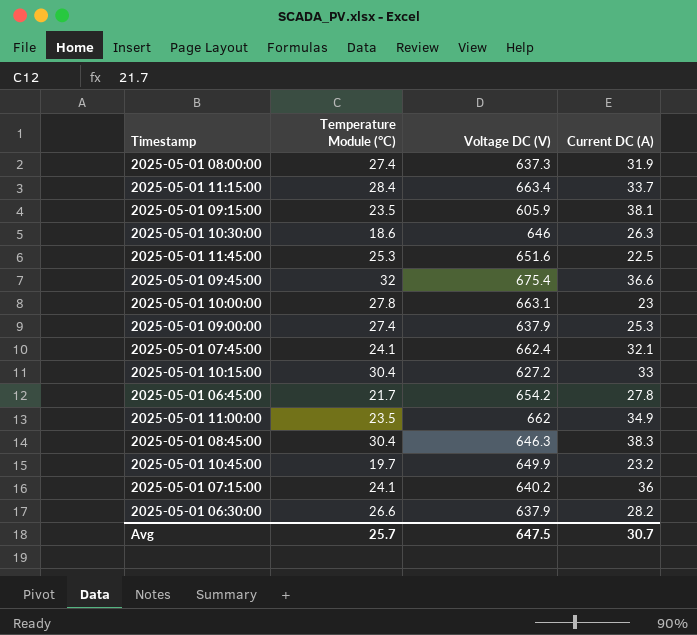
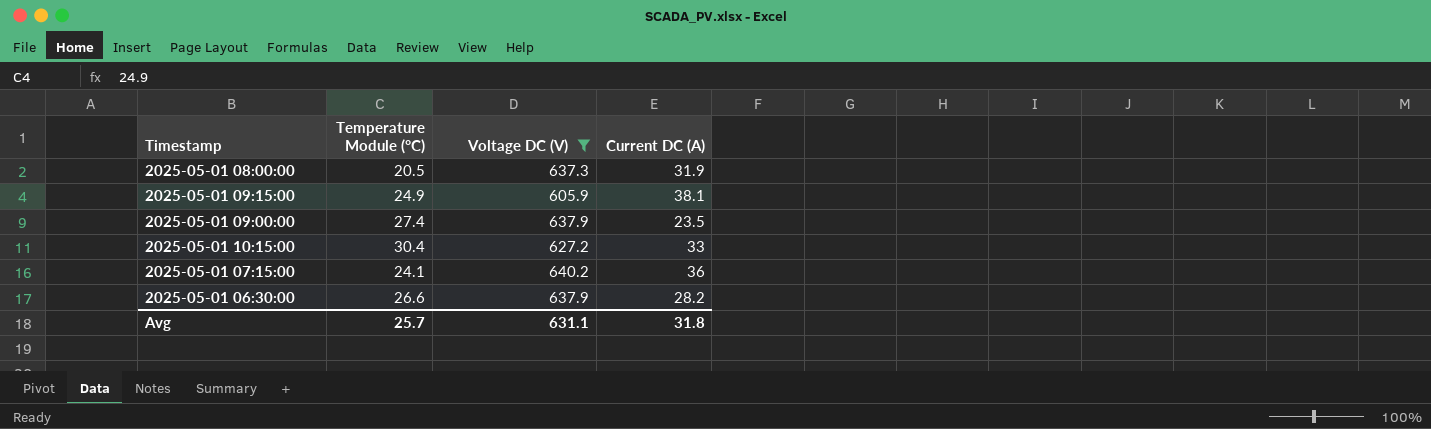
filter: none -> Voltage DC (V) <= 640.2
2025-05-01 08:00:00 | Temperature Module (°C): 27.4 -> 20.5
2025-05-01 09:15:00 | Temperature Module (°C): 23.5 -> 24.9
2025-05-01 09:00:00 | Current DC (A): 25.3 -> 23.5
Avg | Voltage DC (V): 647.5 -> 631.1
Avg | Current DC (A): 30.7 -> 31.8

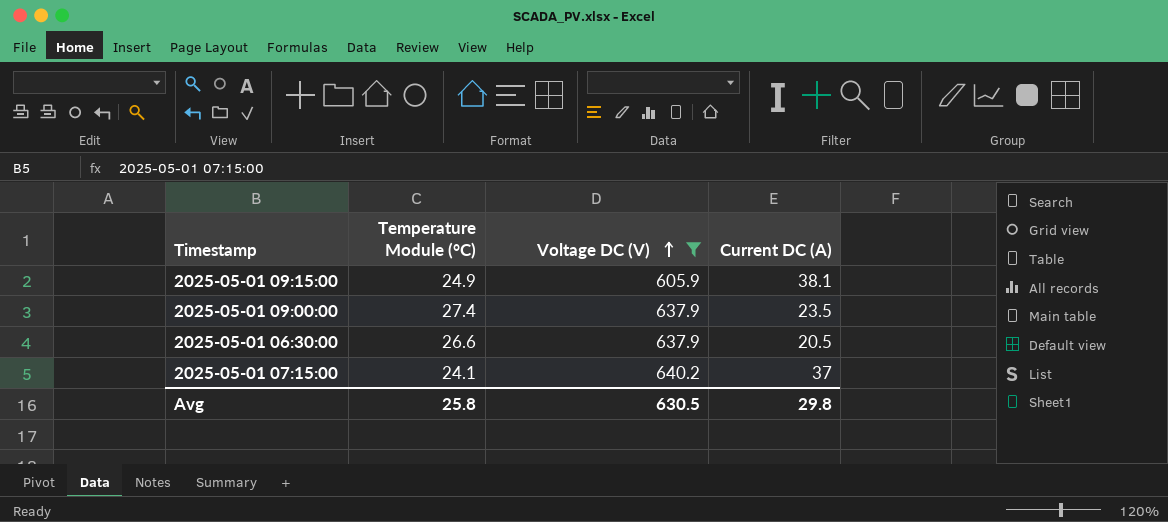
row order: none -> Voltage DC (V) ascending
row 2025-05-01 08:00:00: 20.5 | 637.3 | 31.9 -> none
row 2025-05-01 10:15:00: 30.4 | 627.2 | 33 -> none
2025-05-01 06:30:00 | Current DC (A): 28.2 -> 20.5
2025-05-01 07:15:00 | Current DC (A): 36 -> 37
Avg | Temperature Module (°C): 25.7 -> 25.8
Avg | Voltage DC (V): 631.1 -> 630.5
Avg | Current DC (A): 31.8 -> 29.8

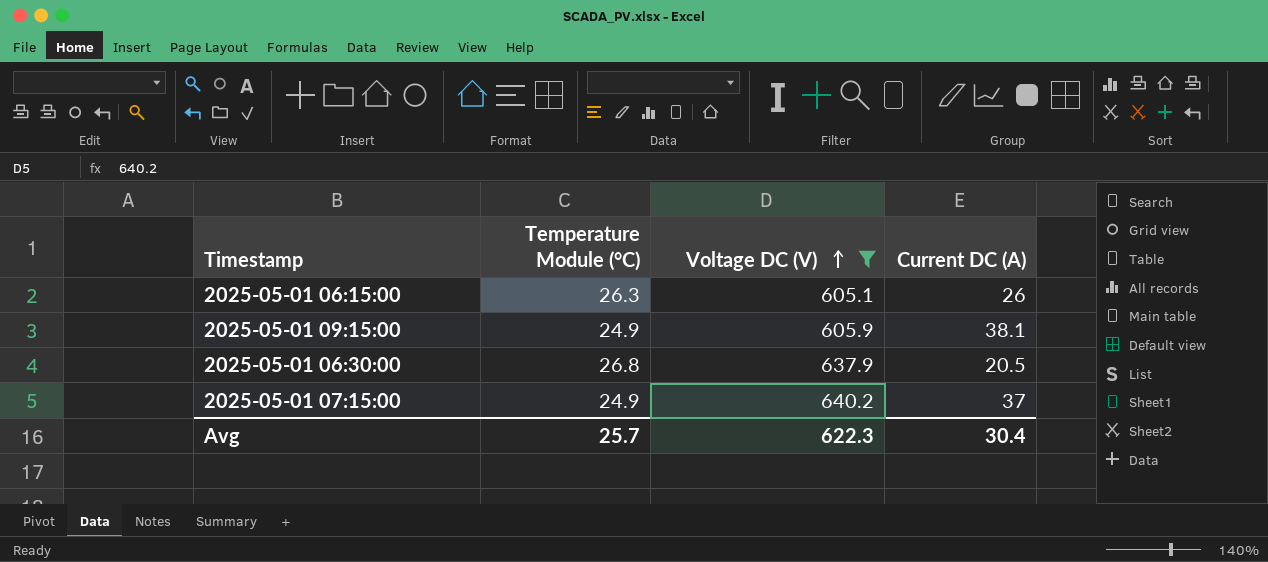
row 2025-05-01 09:00:00: 27.4 | 637.9 | 23.5 -> none
row 2025-05-01 06:15:00: none -> 26.3 | 605.1 | 26
2025-05-01 06:30:00 | Temperature Module (°C): 26.6 -> 26.8
2025-05-01 07:15:00 | Temperature Module (°C): 24.1 -> 24.9
Avg | Temperature Module (°C): 25.8 -> 25.7
Avg | Voltage DC (V): 630.5 -> 622.3
Avg | Current DC (A): 29.8 -> 30.4

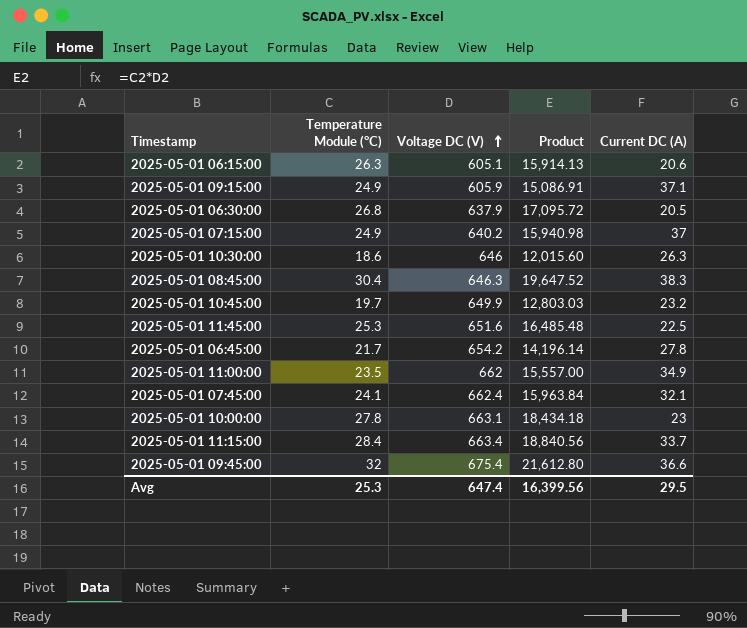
filter: Voltage DC (V) <= 640.2 -> none
column Product | formula: none -> [Temperature Module (°C)] * [Voltage DC (V)]
2025-05-01 06:15:00 | Current DC (A): 26 -> 20.6
2025-05-01 09:15:00 | Current DC (A): 38.1 -> 37.1
Avg | Temperature Module (°C): 25.7 -> 25.3
Avg | Voltage DC (V): 622.3 -> 647.4
Avg | Current DC (A): 30.4 -> 29.5

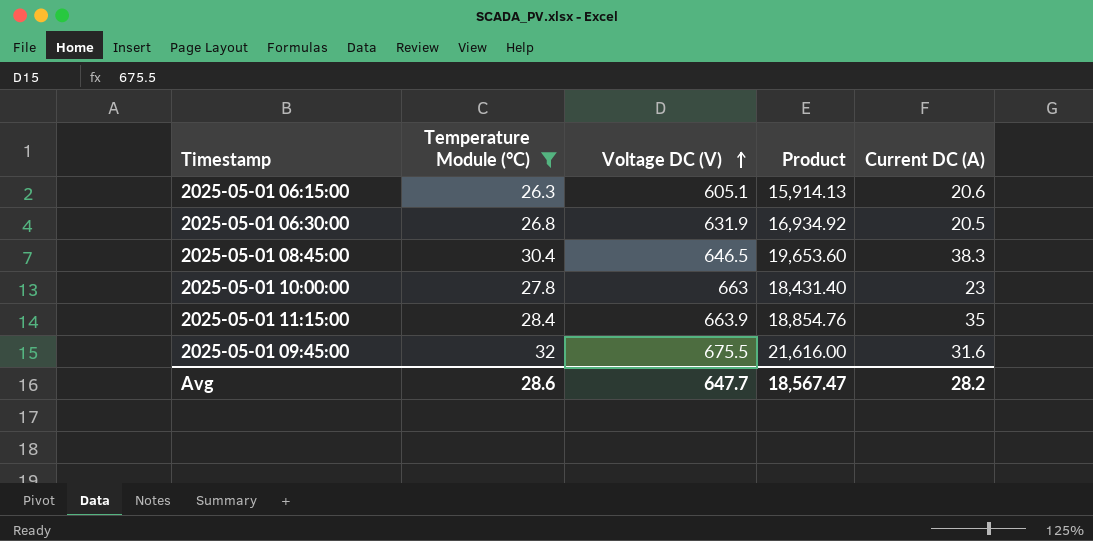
filter: none -> Temperature Module (°C) >= 26.3
2025-05-01 06:30:00 | Voltage DC (V): 637.9 -> 631.9
2025-05-01 06:30:00 | Product: 17,095.72 -> 16,934.92
2025-05-01 08:45:00 | Voltage DC (V): 646.3 -> 646.5
2025-05-01 08:45:00 | Product: 19,647.52 -> 19,653.60
2025-05-01 10:00:00 | Voltage DC (V): 663.1 -> 663
2025-05-01 10:00:00 | Product: 18,434.18 -> 18,431.40
2025-05-01 11:15:00 | Voltage DC (V): 663.4 -> 663.9
2025-05-01 11:15:00 | Product: 18,840.56 -> 18,854.76
2025-05-01 11:15:00 | Current DC (A): 33.7 -> 35
2025-05-01 09:45:00 | Voltage DC (V): 675.4 -> 675.5
2025-05-01 09:45:00 | Product: 21,612.80 -> 21,616.00
2025-05-01 09:45:00 | Current DC (A): 36.6 -> 31.6
Avg | Temperature Module (°C): 25.3 -> 28.6
Avg | Voltage DC (V): 647.4 -> 647.7
Avg | Product: 16,399.56 -> 18,567.47
Avg | Current DC (A): 29.5 -> 28.2

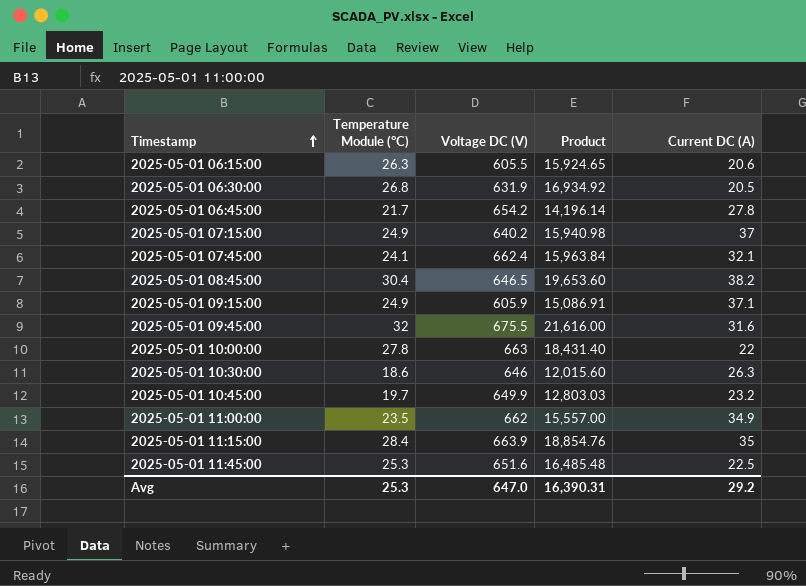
filter: Temperature Module (°C) >= 26.3 -> none
row order: Voltage DC (V) ascending -> Timestamp ascending
2025-05-01 06:15:00 | Voltage DC (V): 605.1 -> 605.5
2025-05-01 06:15:00 | Product: 15,914.13 -> 15,924.65
2025-05-01 08:45:00 | Current DC (A): 38.3 -> 38.2
2025-05-01 10:00:00 | Current DC (A): 23 -> 22
Avg | Temperature Module (°C): 28.6 -> 25.3
Avg | Voltage DC (V): 647.7 -> 647.0
Avg | Product: 18,567.47 -> 16,390.31
Avg | Current DC (A): 28.2 -> 29.2

